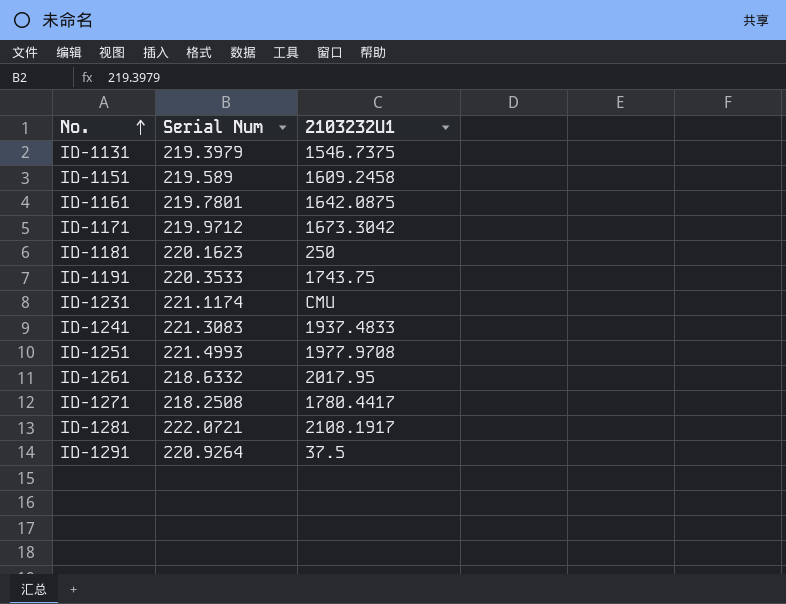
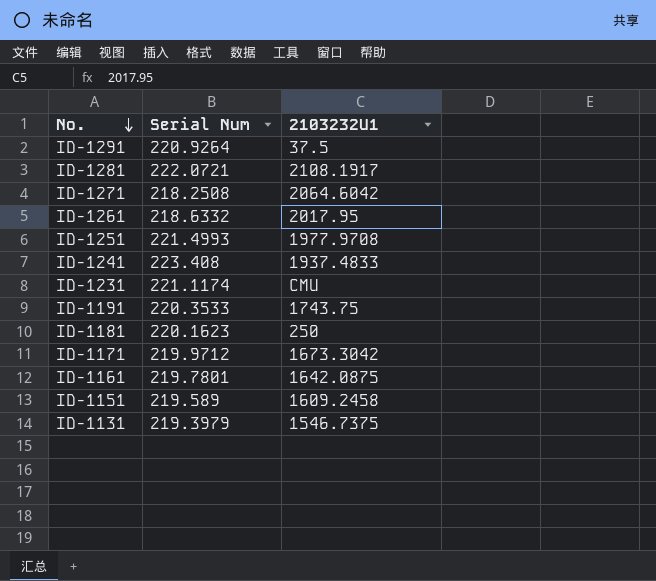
row order: No. ascending -> No. descending
ID-1271 | 2103232U1: 1780.4417 -> 2064.6042
ID-1241 | Serial Num: 221.3083 -> 223.408

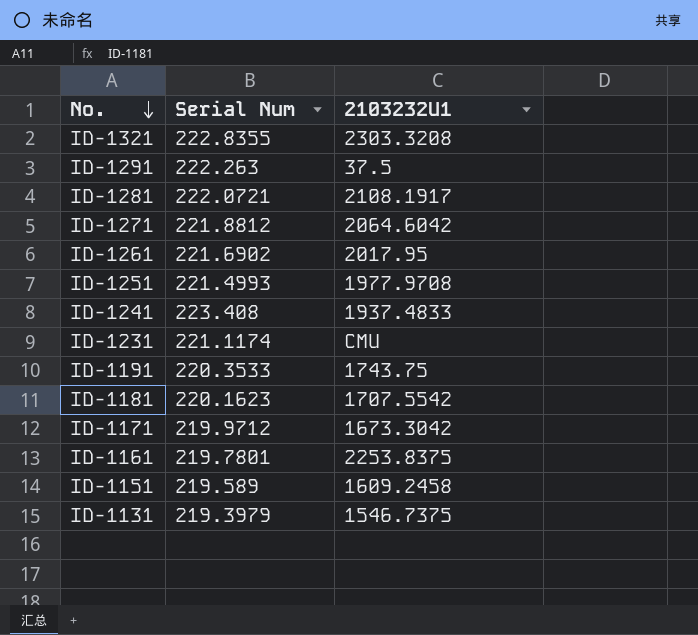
row ID-1321: none -> 222.8355 | 2303.3208
ID-1291 | Serial Num: 220.9264 -> 222.263
ID-1271 | Serial Num: 218.2508 -> 221.8812
ID-1261 | Serial Num: 218.6332 -> 221.6902
ID-1181 | 2103232U1: 250 -> 1707.5542
ID-1161 | 2103232U1: 1642.0875 -> 2253.8375

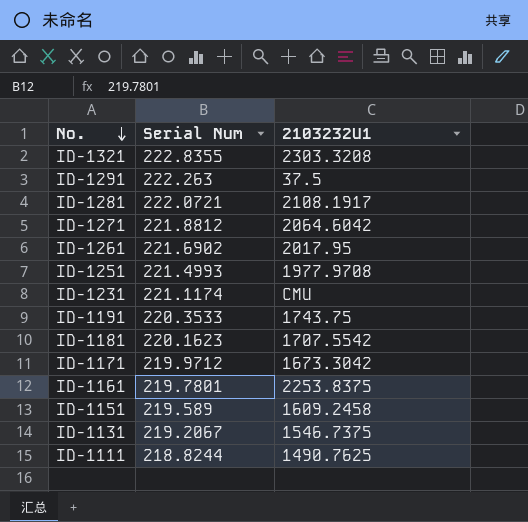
row ID-1241: 223.408 | 1937.4833 -> none
ID-1131 | Serial Num: 219.3979 -> 219.2067
row ID-1111: none -> 218.8244 | 1490.7625

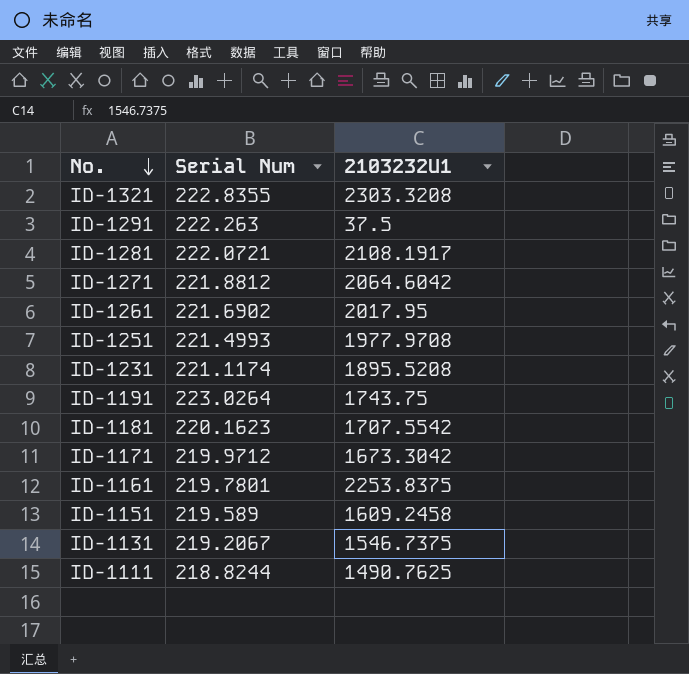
ID-1231 | 2103232U1: CMU -> 1895.5208
ID-1191 | Serial Num: 220.3533 -> 223.0264

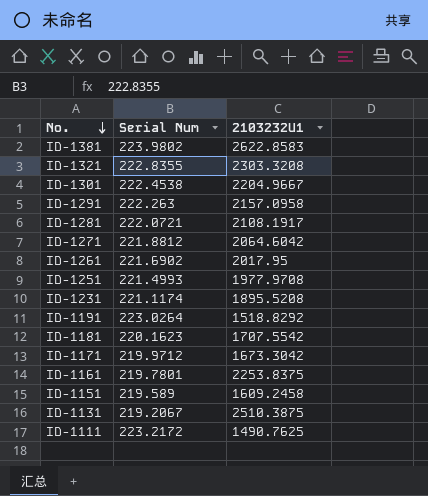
row ID-1381: none -> 223.9802 | 2622.8583
row ID-1301: none -> 222.4538 | 2204.9667
ID-1291 | 2103232U1: 37.5 -> 2157.0958
ID-1191 | 2103232U1: 1743.75 -> 1518.8292
ID-1131 | 2103232U1: 1546.7375 -> 2510.3875
ID-1111 | Serial Num: 218.8244 -> 223.2172

